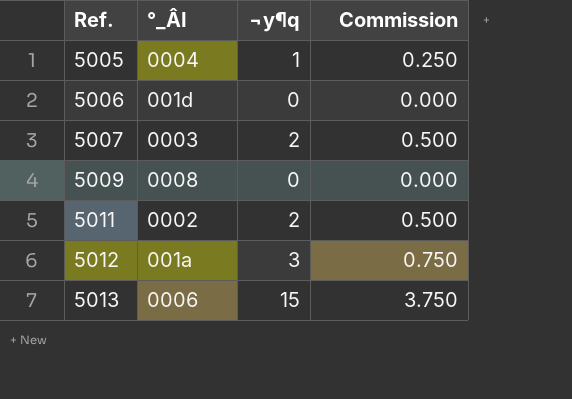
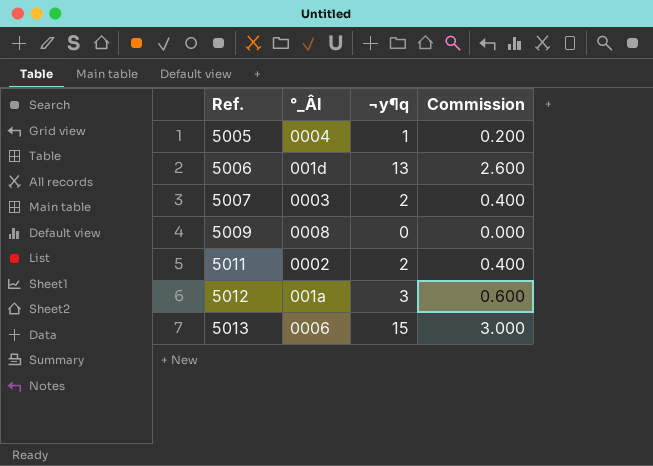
column Commission | formula: [¬y¶q] * 0.25 -> [¬y¶q] * 0.2
5006 | ¬y¶q: 0 -> 13

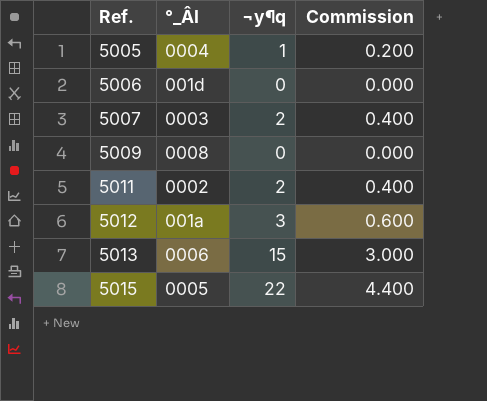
5006 | ¬y¶q: 13 -> 0
5006 | Commission: 2.600 -> 0.000
row 5015: none -> 0005 | 22 | 4.400

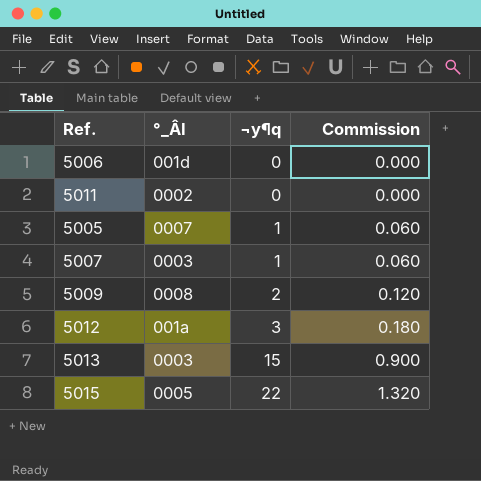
row order: Ref. ascending -> ¬y¶q ascending
column Commission | formula: [¬y¶q] * 0.2 -> [¬y¶q] * 0.06
5011 | ¬y¶q: 2 -> 0
5005 | °_ÂI: 0004 -> 0007
5007 | ¬y¶q: 2 -> 1
5009 | ¬y¶q: 0 -> 2
5013 | °_ÂI: 0006 -> 0003

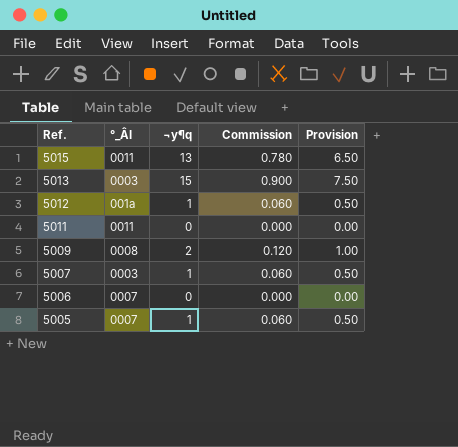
row order: ¬y¶q ascending -> Ref. descending
column Provision | formula: none -> [¬y¶q] * 0.5
5015 | °_ÂI: 0005 -> 0011
5015 | ¬y¶q: 22 -> 13
5015 | Commission: 1.320 -> 0.780
5012 | ¬y¶q: 3 -> 1
5012 | Commission: 0.180 -> 0.060
5011 | °_ÂI: 0002 -> 0011
5006 | °_ÂI: 001d -> 0007

